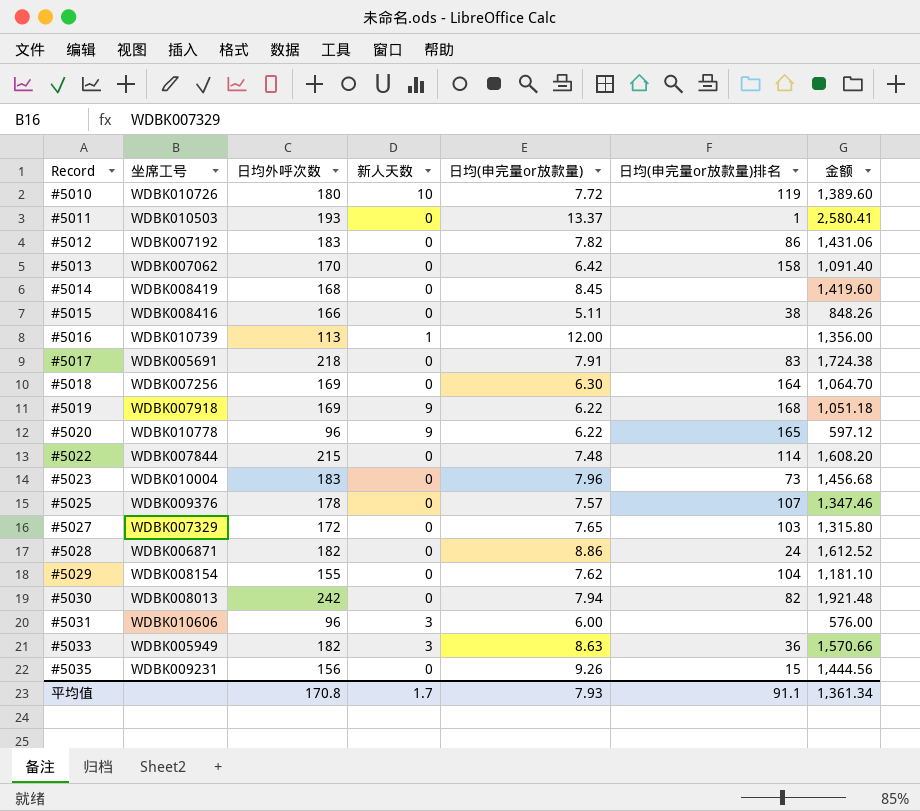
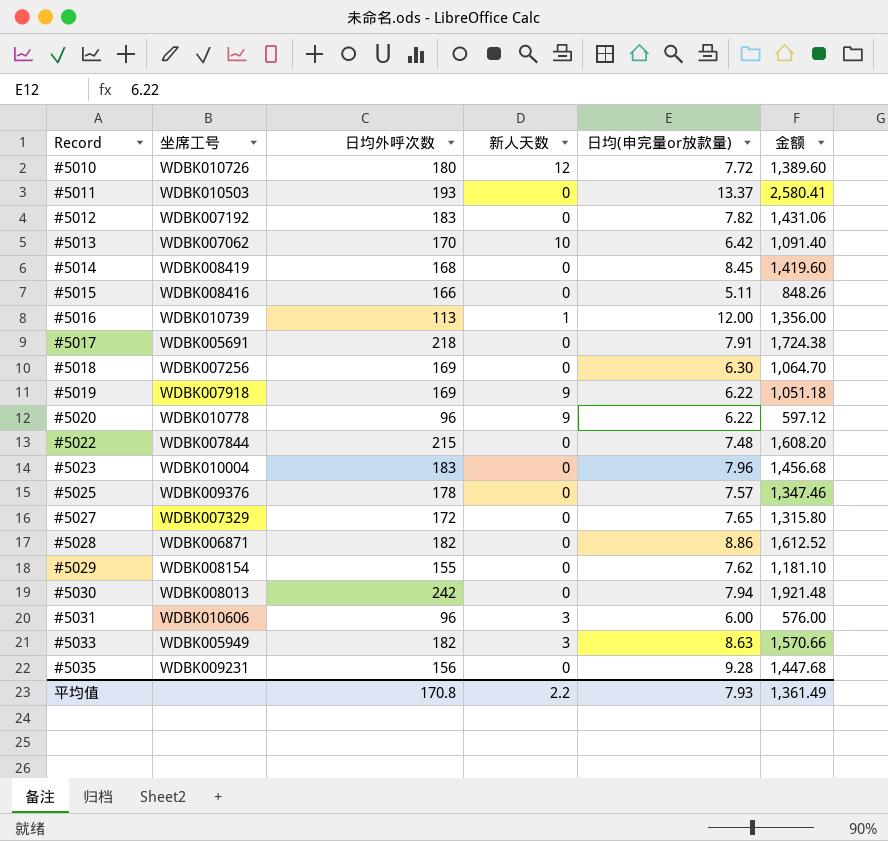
column 日均(申完量or放款量)排名 | position: 6 -> none
#5010 | 新人天数: 10 -> 12
#5013 | 新人天数: 0 -> 10
#5035 | 日均(申完量or放款量): 9.26 -> 9.28
#5035 | 金额: 1,444.56 -> 1,447.68
平均值 | 新人天数: 1.7 -> 2.2
平均值 | 金额: 1,361.34 -> 1,361.49

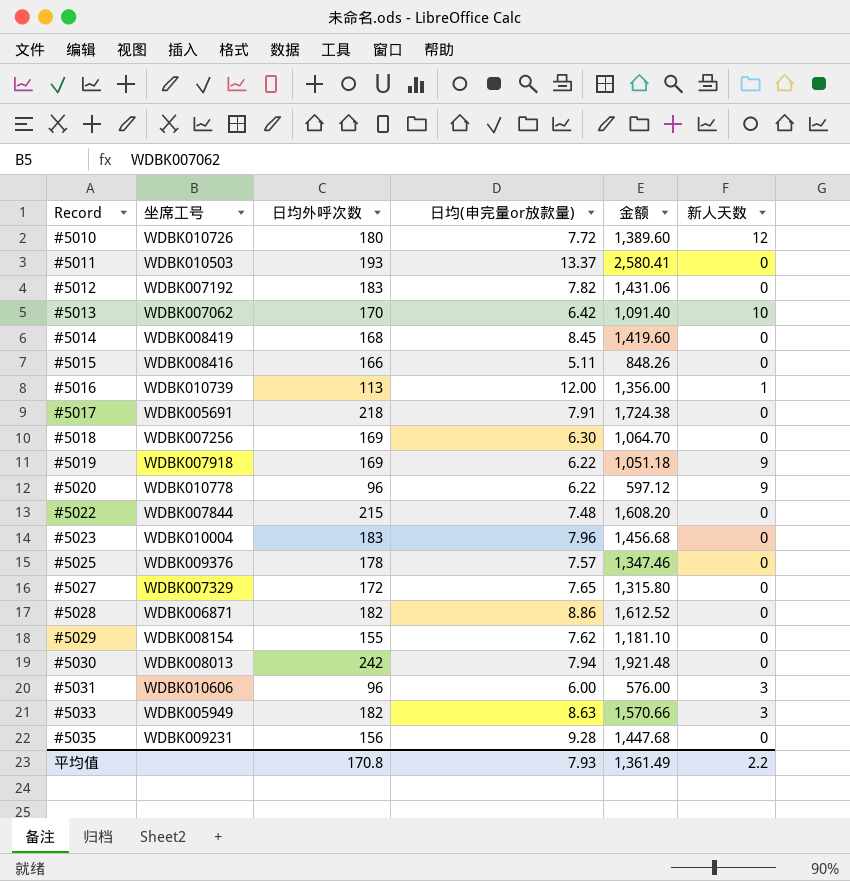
column 新人天数 | position: 4 -> 6

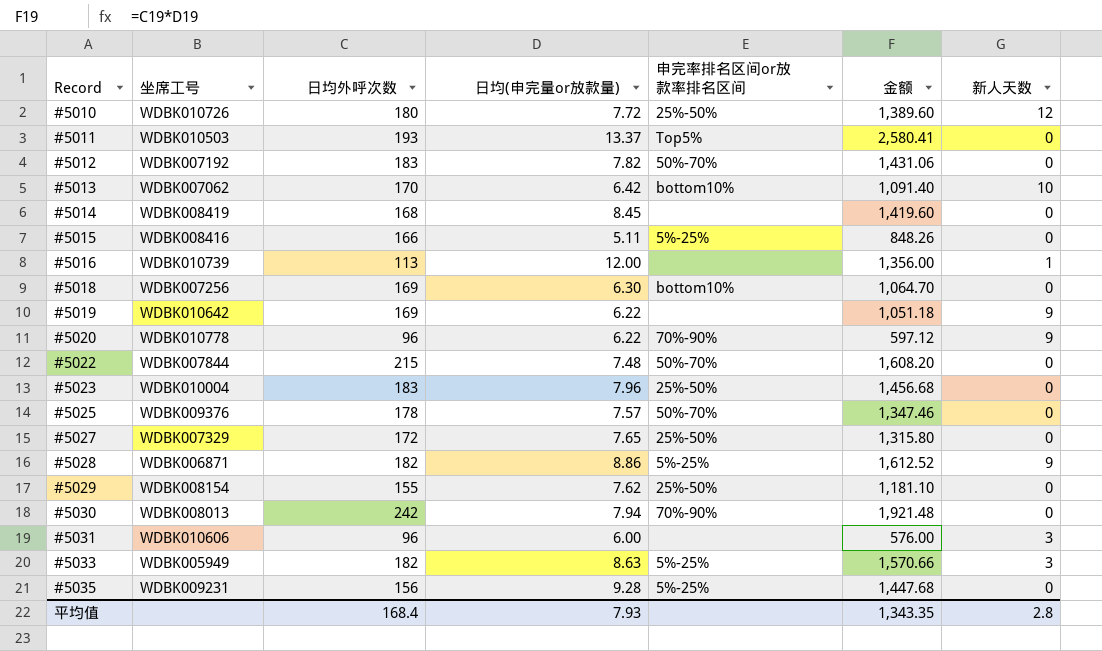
column 申完率排名区间or放款率排名区间 | position: none -> 5
row #5017: WDBK005691 | 218 | 7.91 | 1,724.38 | 0 -> none
#5019 | 坐席工号: WDBK007918 -> WDBK010642
#5028 | 新人天数: 0 -> 9
平均值 | 日均外呼次数: 170.8 -> 168.4
平均值 | 金额: 1,361.49 -> 1,343.35
平均值 | 新人天数: 2.2 -> 2.8

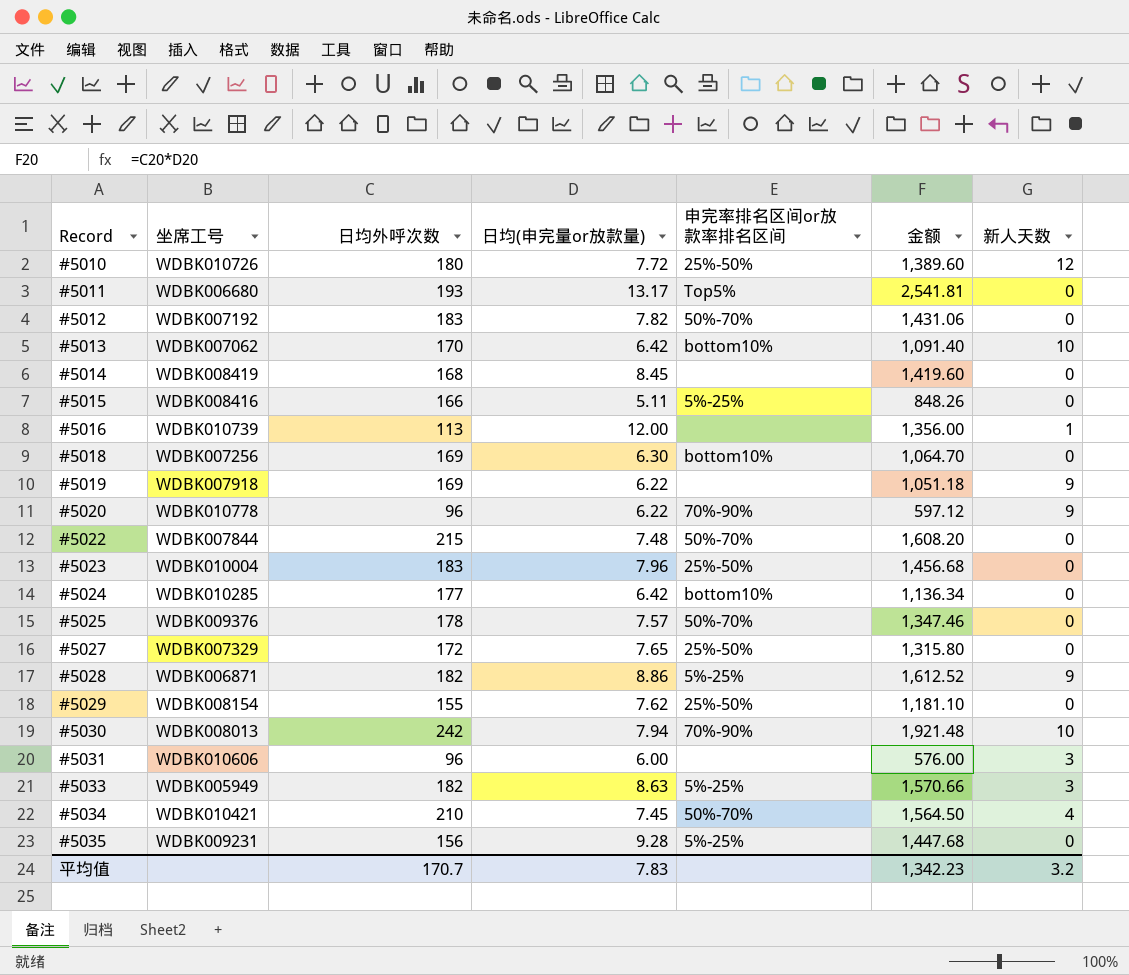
#5011 | 坐席工号: WDBK010503 -> WDBK006680
#5011 | 日均(申完量or放款量): 13.37 -> 13.17
#5011 | 金额: 2,580.41 -> 2,541.81
#5019 | 坐席工号: WDBK010642 -> WDBK007918
row #5024: none -> WDBK010285 | 177 | 6.42 | bottom10% | 1,136.34 | 0
#5030 | 新人天数: 0 -> 10
row #5034: none -> WDBK010421 | 210 | 7.45 | 50%-70% | 1,564.50 | 4
平均值 | 日均外呼次数: 168.4 -> 170.7
平均值 | 日均(申完量or放款量): 7.93 -> 7.83
平均值 | 金额: 1,343.35 -> 1,342.23
平均值 | 新人天数: 2.8 -> 3.2

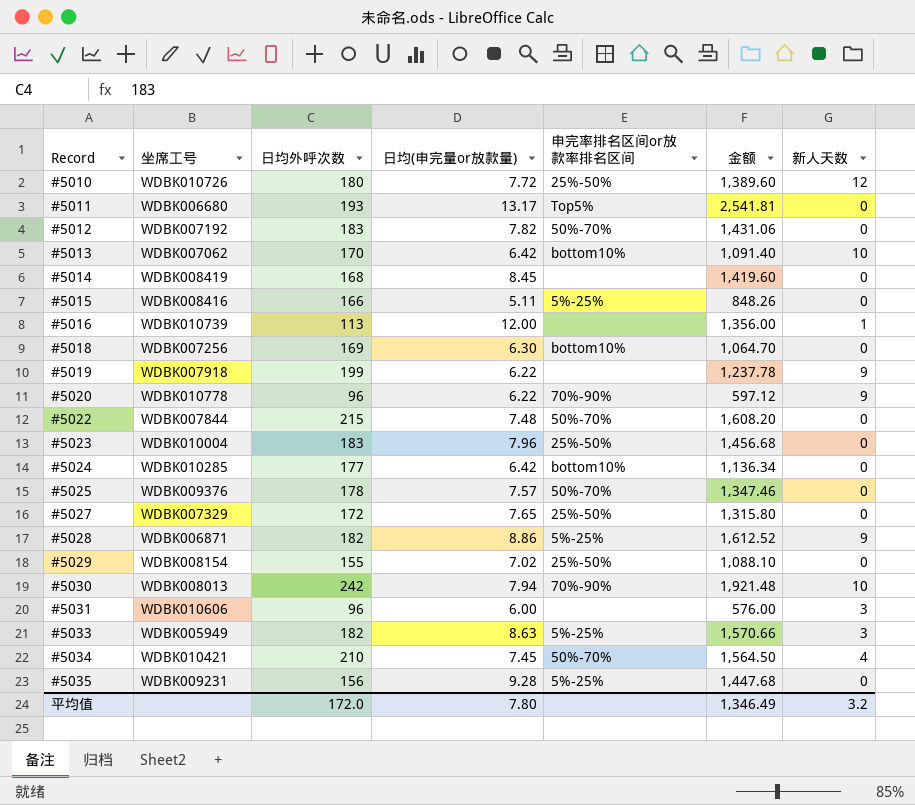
#5019 | 日均外呼次数: 169 -> 199
#5019 | 金额: 1,051.18 -> 1,237.78
#5029 | 日均(申完量or放款量): 7.62 -> 7.02
#5029 | 金额: 1,181.10 -> 1,088.10
平均值 | 日均外呼次数: 170.7 -> 172.0
平均值 | 日均(申完量or放款量): 7.83 -> 7.80
平均值 | 金额: 1,342.23 -> 1,346.49

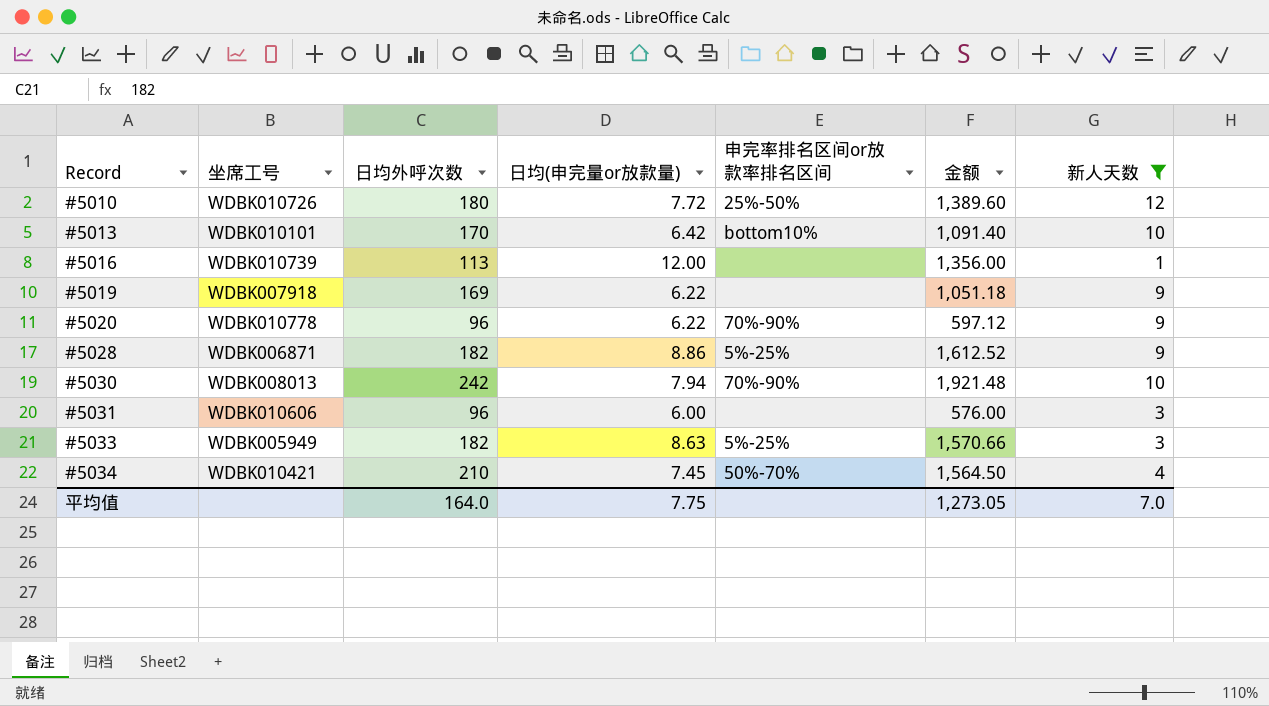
filter: none -> 新人天数 != 0
#5013 | 坐席工号: WDBK007062 -> WDBK010101
#5019 | 日均外呼次数: 199 -> 169
#5019 | 金额: 1,237.78 -> 1,051.18
平均值 | 日均外呼次数: 172.0 -> 164.0
平均值 | 日均(申完量or放款量): 7.80 -> 7.75
平均值 | 金额: 1,346.49 -> 1,273.05
平均值 | 新人天数: 3.2 -> 7.0

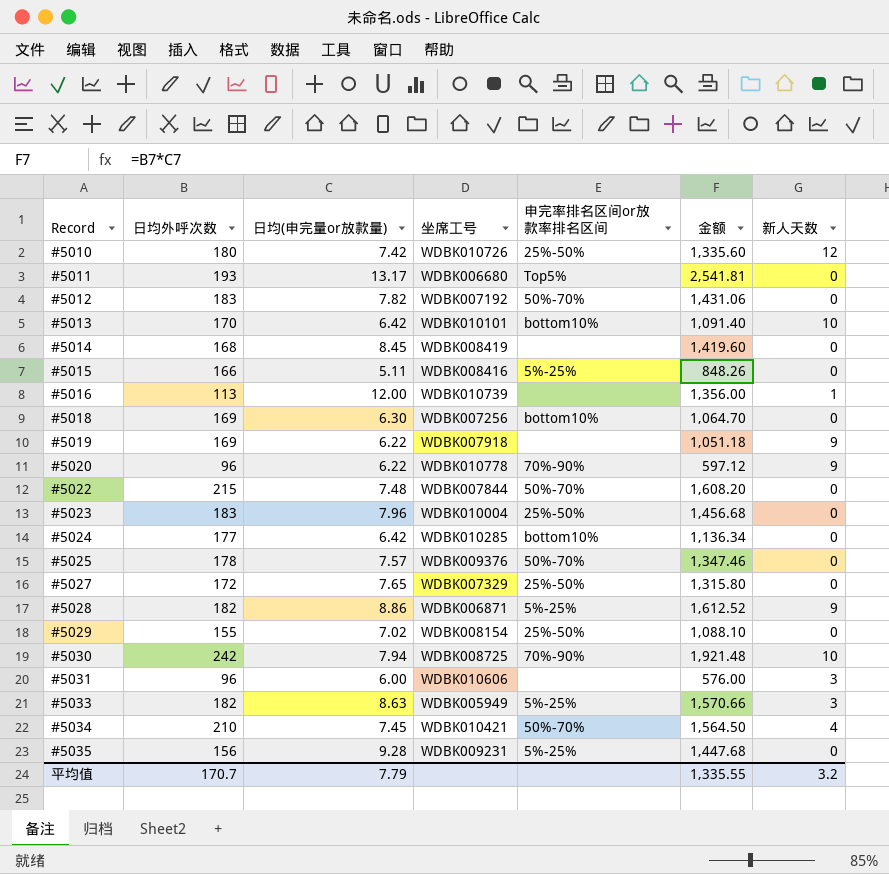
filter: 新人天数 != 0 -> none
column 坐席工号 | position: 2 -> 4
#5010 | 日均(申完量or放款量): 7.72 -> 7.42
#5010 | 金额: 1,389.60 -> 1,335.60
#5030 | 坐席工号: WDBK008013 -> WDBK008725
平均值 | 日均外呼次数: 164.0 -> 170.7
平均值 | 日均(申完量or放款量): 7.75 -> 7.79
平均值 | 金额: 1,273.05 -> 1,335.55
平均值 | 新人天数: 7.0 -> 3.2

